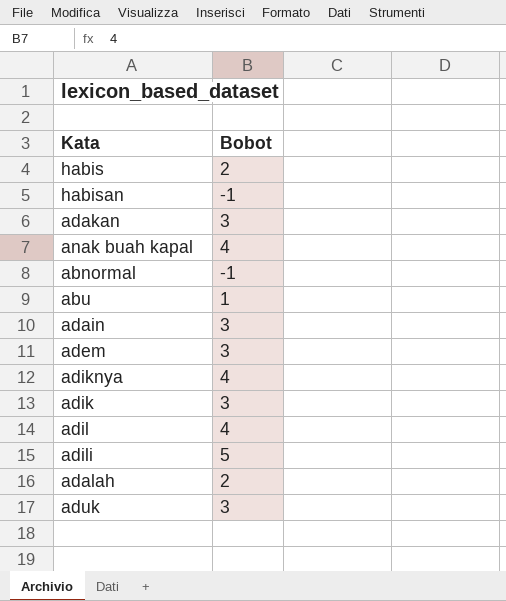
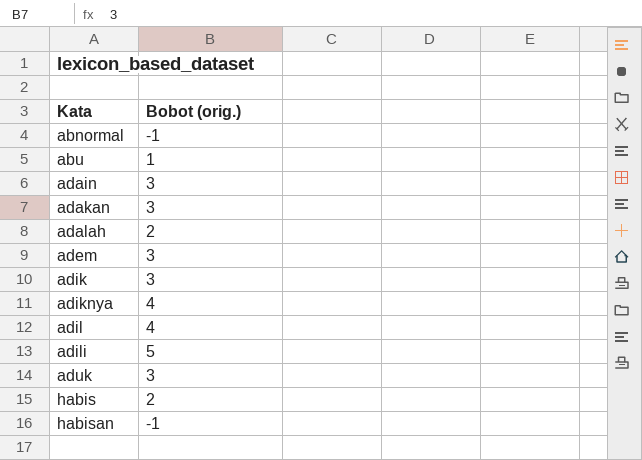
row order: none -> Kata ascending
column name: Bobot -> Bobot (orig.)
row anak buah kapal: 4 -> none

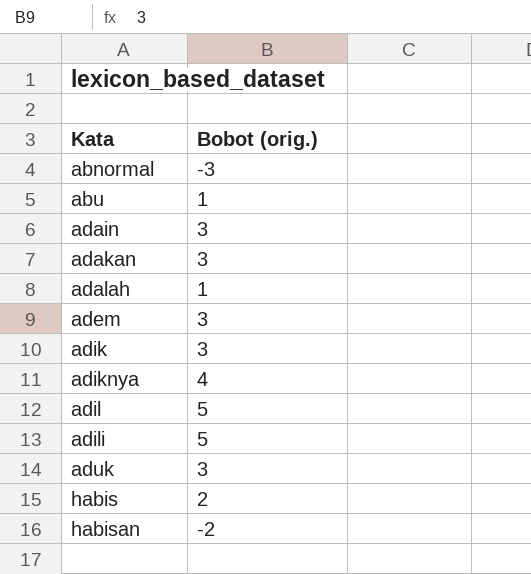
abnormal | Bobot (orig.): -1 -> -3
adalah | Bobot (orig.): 2 -> 1
adil | Bobot (orig.): 4 -> 5
habisan | Bobot (orig.): -1 -> -2

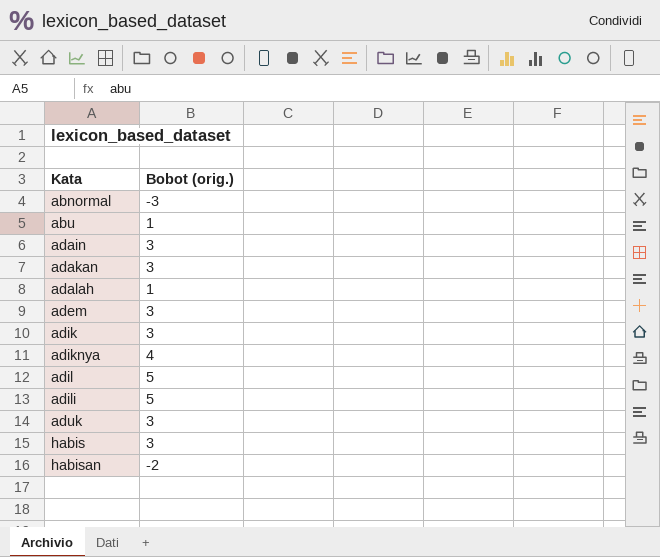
habis | Bobot (orig.): 2 -> 3

